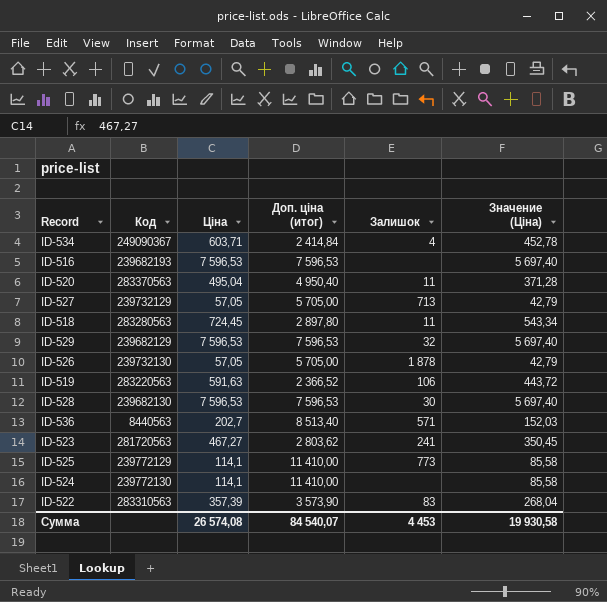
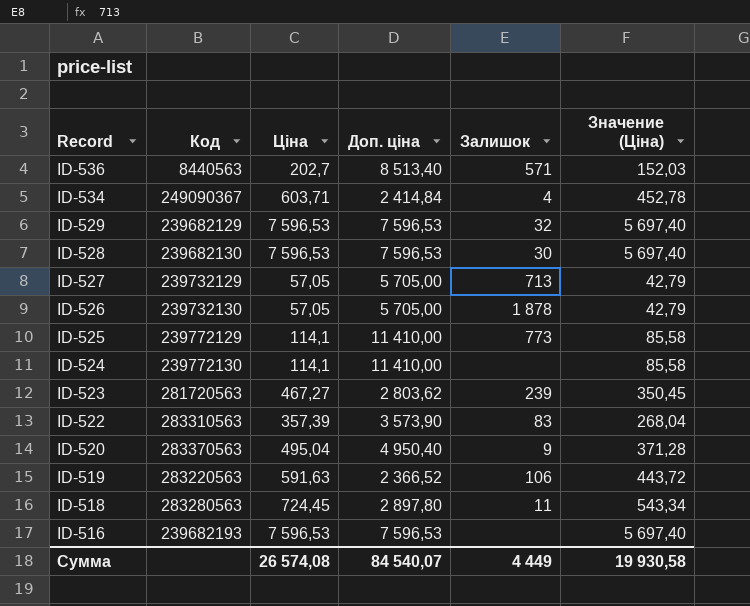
row order: none -> Record descending
column name: Доп. ціна (итог) -> Доп. ціна
ID-523 | Залишок: 241 -> 239
ID-520 | Залишок: 11 -> 9
Сумма | Залишок: 4 453 -> 4 449

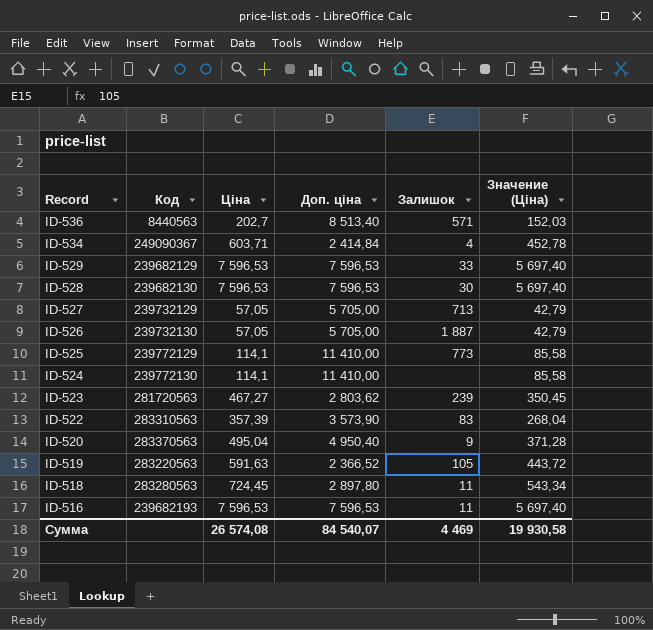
ID-529 | Залишок: 32 -> 33
ID-526 | Залишок: 1 878 -> 1 887
ID-519 | Залишок: 106 -> 105
ID-516 | Залишок: none -> 11
Сумма | Залишок: 4 449 -> 4 469

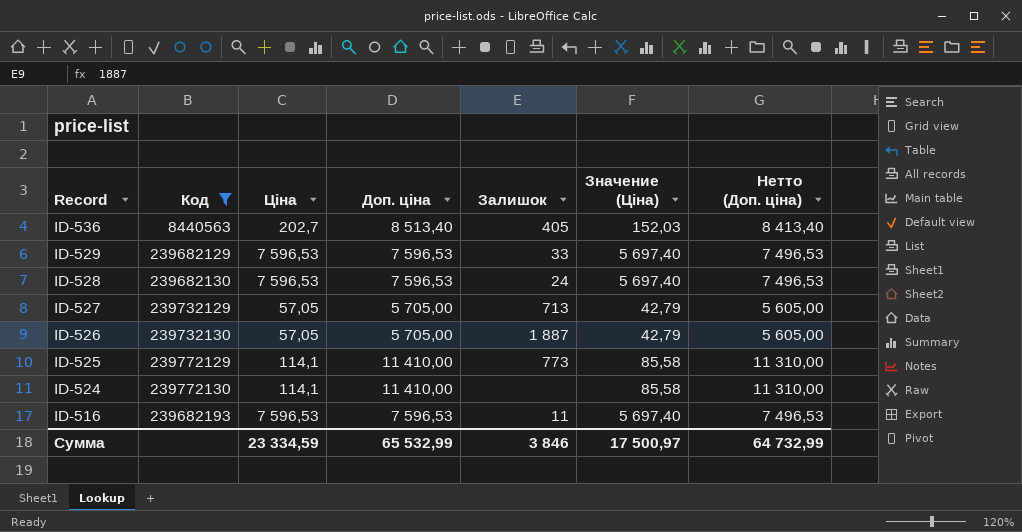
filter: none -> Код <= 239772130
column Нетто (Доп. ціна) | formula: none -> [Доп. ціна] - 100
ID-536 | Залишок: 571 -> 405
ID-528 | Залишок: 30 -> 24
Сумма | Ціна: 26 574,08 -> 23 334,59
Сумма | Доп. ціна: 84 540,07 -> 65 532,99
Сумма | Залишок: 4 469 -> 3 846
Сумма | Значение (Ціна): 19 930,58 -> 17 500,97

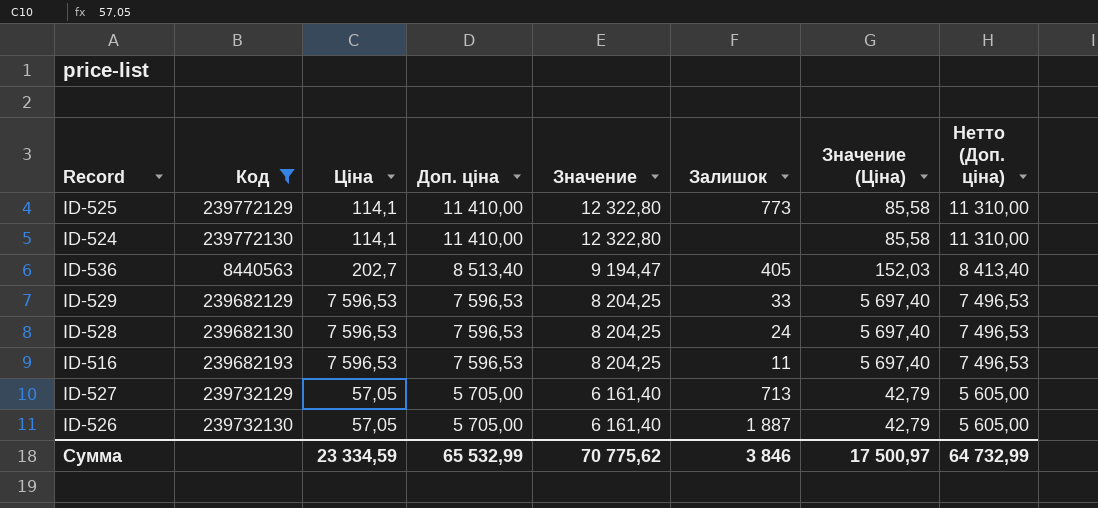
row order: Record descending -> Доп. ціна descending
column Значение | formula: none -> [Доп. ціна] * 1,08

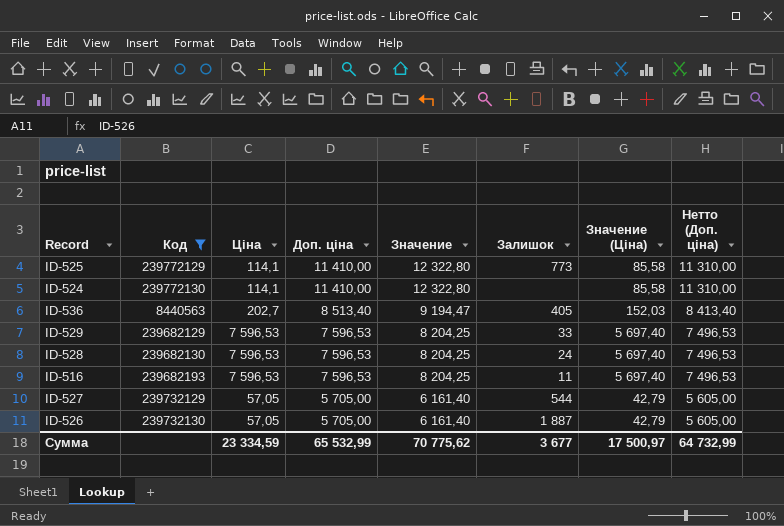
ID-527 | Залишок: 713 -> 544
Сумма | Залишок: 3 846 -> 3 677

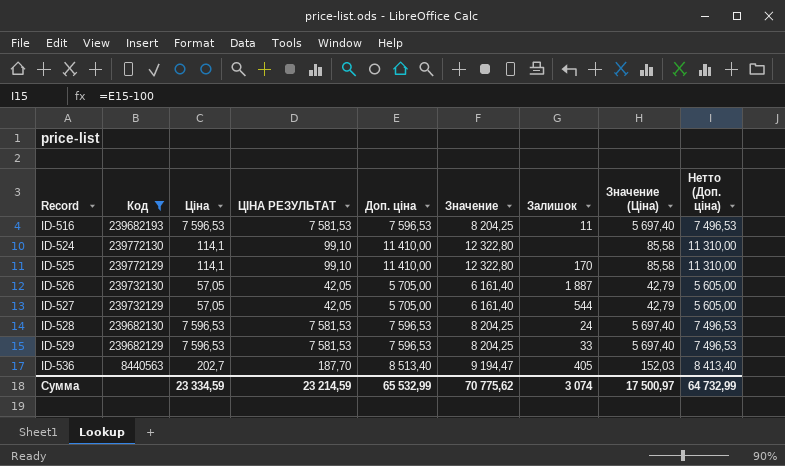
row order: Доп. ціна descending -> Record ascending
column ЦІНА РЕЗУЛЬТАТ | formula: none -> [Ціна] - 15
ID-525 | Залишок: 773 -> 170
Сумма | Залишок: 3 677 -> 3 074

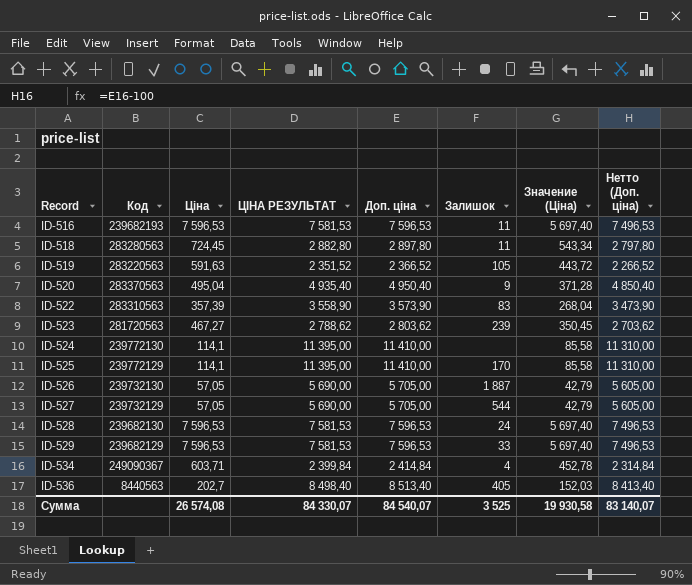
filter: Код <= 239772130 -> none
column Значение | formula: [Доп. ціна] * 1,08 -> none
column ЦІНА РЕЗУЛЬТАТ | formula: [Ціна] - 15 -> [Доп. ціна] - 15
Сумма | Ціна: 23 334,59 -> 26 574,08
Сумма | ЦІНА РЕЗУЛЬТАТ: 23 214,59 -> 84 330,07
Сумма | Доп. ціна: 65 532,99 -> 84 540,07
Сумма | Залишок: 3 074 -> 3 525
Сумма | Значение (Ціна): 17 500,97 -> 19 930,58
Сумма | Нетто (Доп. ціна): 64 732,99 -> 83 140,07

